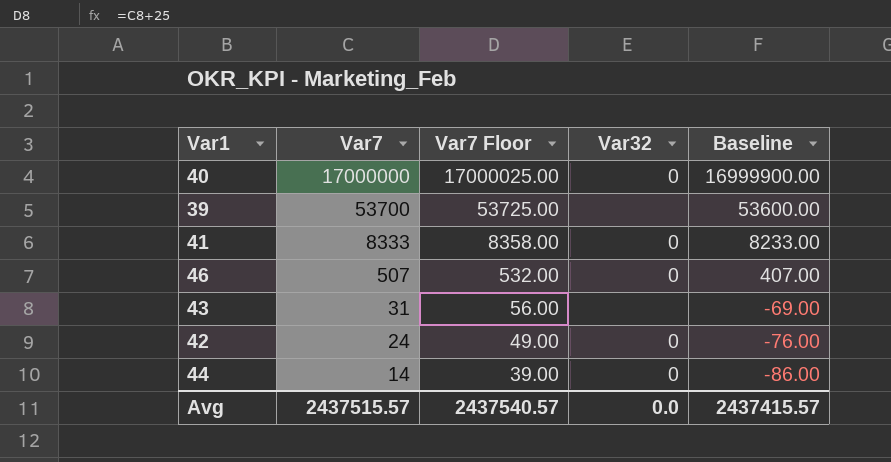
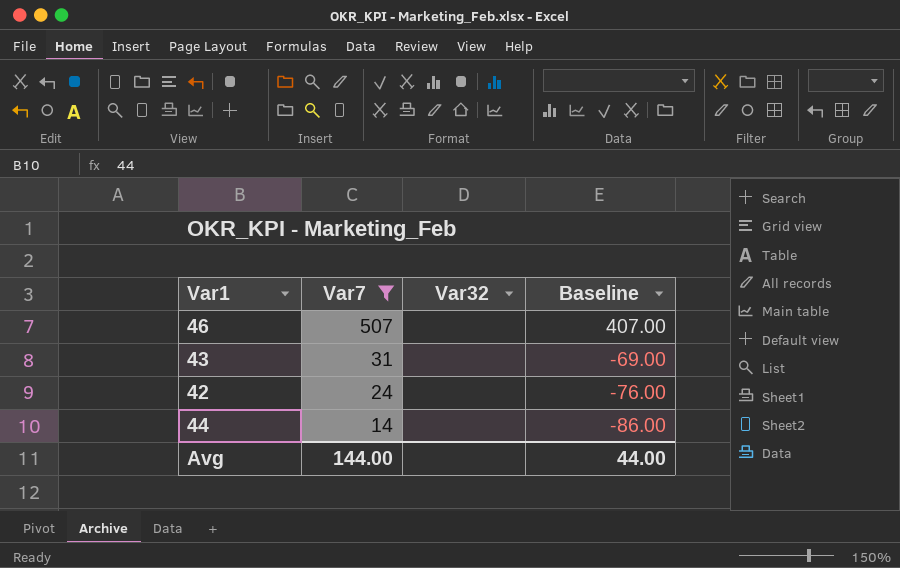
filter: none -> Var7 <= 507
column Var7 Floor | formula: [Var7] + 25 -> none
46 | Var32: 0 -> none
42 | Var32: 0 -> none
44 | Var32: 0 -> none
Avg | Var7: 2437515.57 -> 144.00
Avg | Var32: 0.0 -> none
Avg | Baseline: 2437415.57 -> 44.00

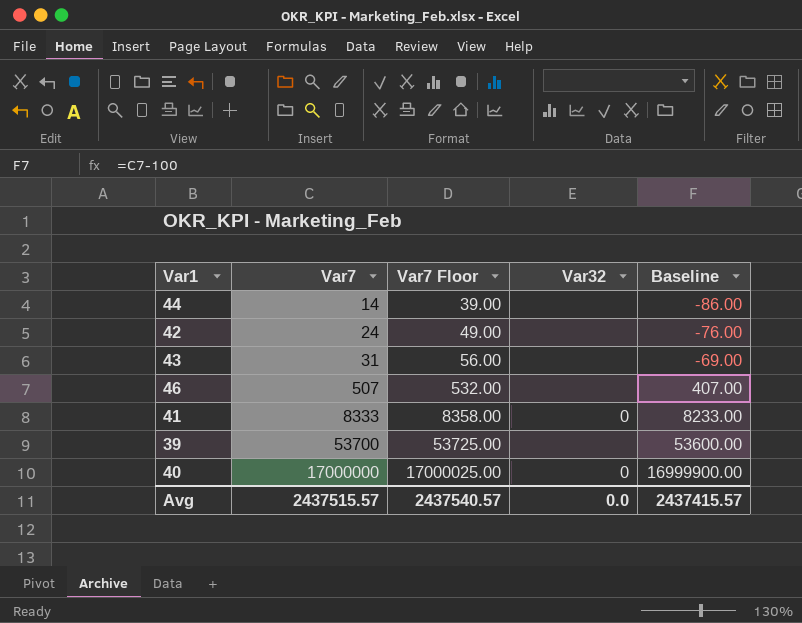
filter: Var7 <= 507 -> none
row order: Var7 descending -> Var7 ascending
column Var7 Floor | formula: none -> [Var7] + 25
Avg | Var7: 144.00 -> 2437515.57
Avg | Var32: none -> 0.0
Avg | Baseline: 44.00 -> 2437415.57

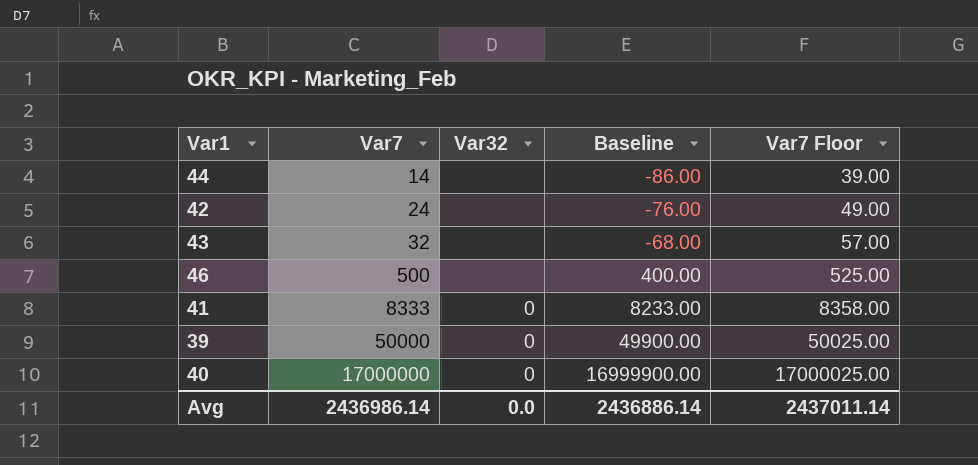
column Var7 Floor | position: 3 -> 5
43 | Var7: 31 -> 32
43 | Baseline: -69.00 -> -68.00
43 | Var7 Floor: 56.00 -> 57.00
46 | Var7: 507 -> 500
46 | Baseline: 407.00 -> 400.00
46 | Var7 Floor: 532.00 -> 525.00
39 | Var7: 53700 -> 50000
39 | Var32: none -> 0
39 | Baseline: 53600.00 -> 49900.00
39 | Var7 Floor: 53725.00 -> 50025.00
Avg | Var7: 2437515.57 -> 2436986.14
Avg | Baseline: 2437415.57 -> 2436886.14
Avg | Var7 Floor: 2437540.57 -> 2437011.14

